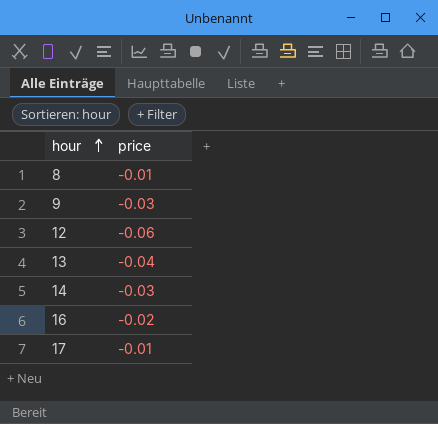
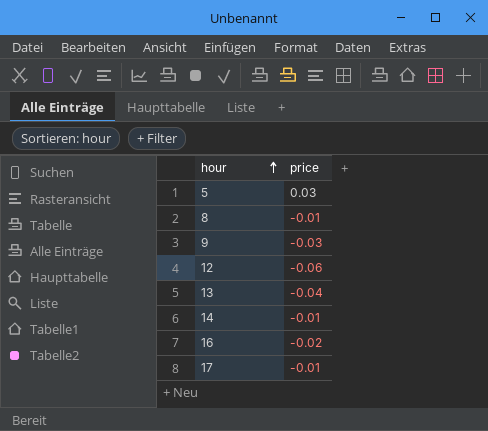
row 5: none -> 0.03
14 | price: -0.03 -> -0.01

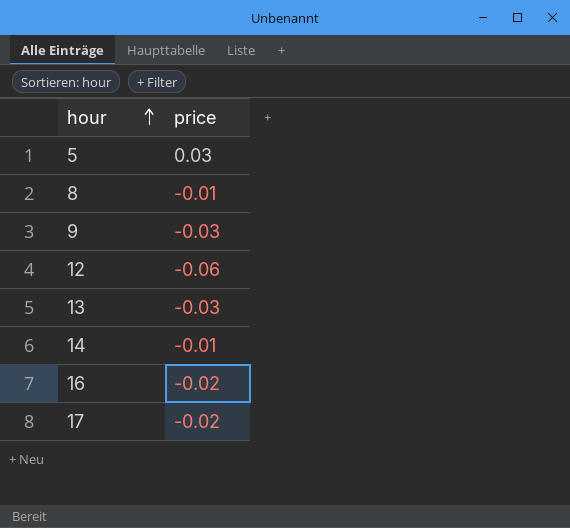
13 | price: -0.04 -> -0.03
17 | price: -0.01 -> -0.02

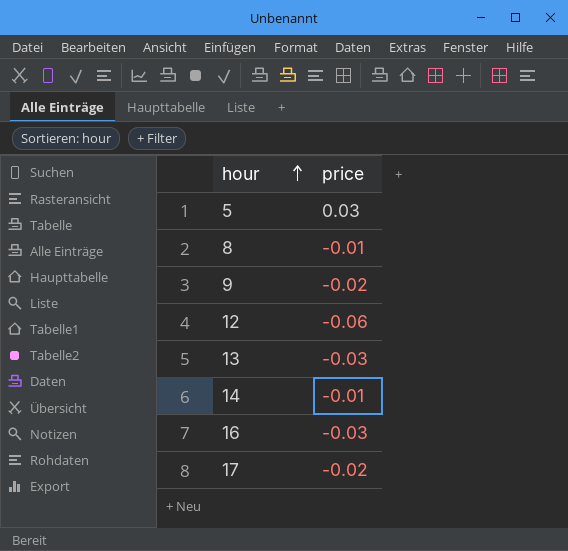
9 | price: -0.03 -> -0.02
16 | price: -0.02 -> -0.03

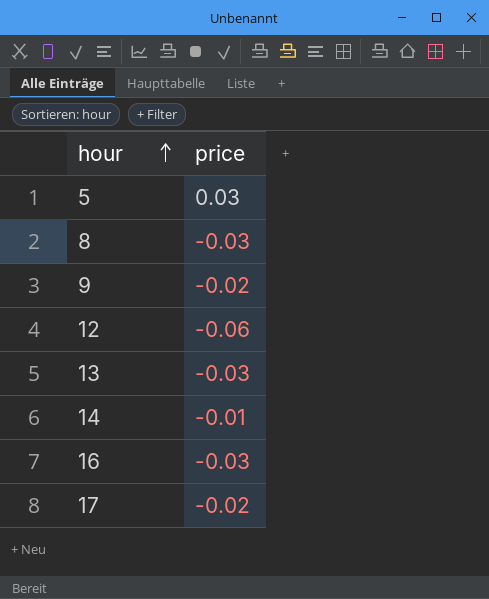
8 | price: -0.01 -> -0.03

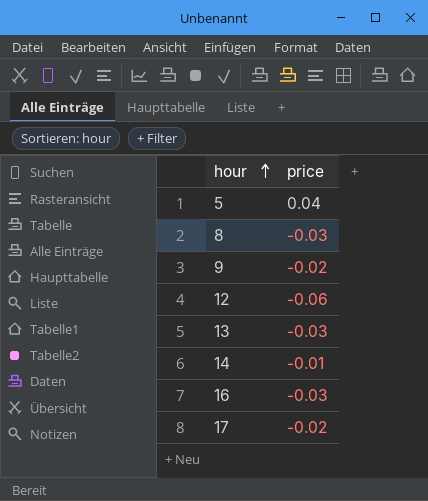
5 | price: 0.03 -> 0.04

